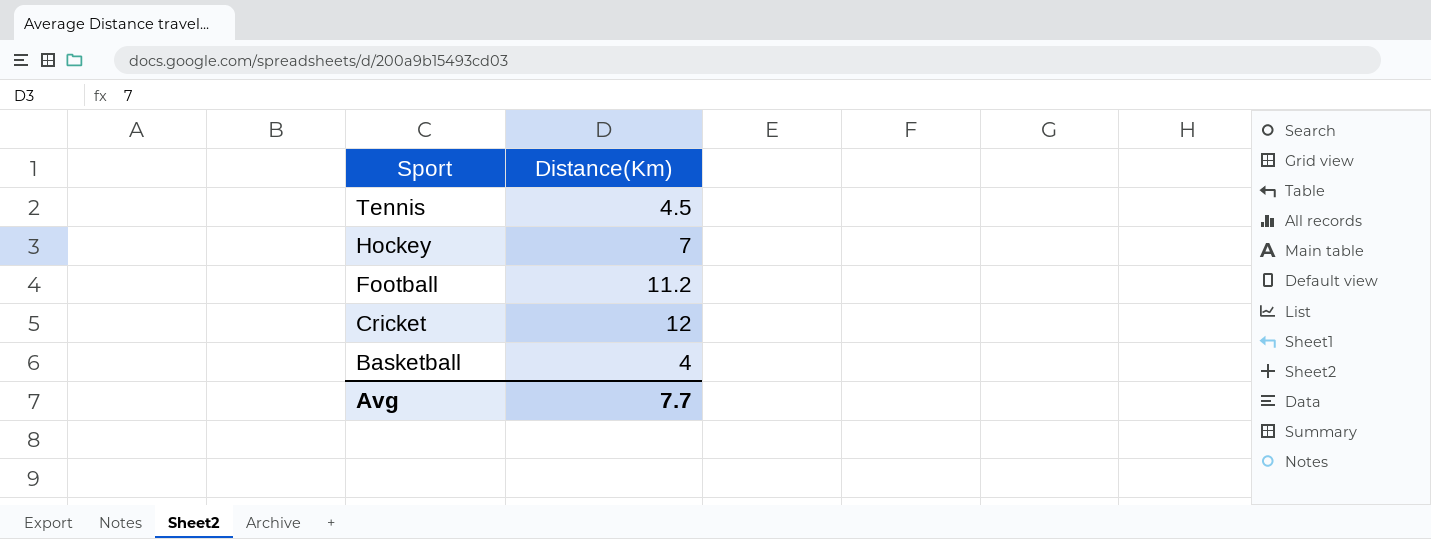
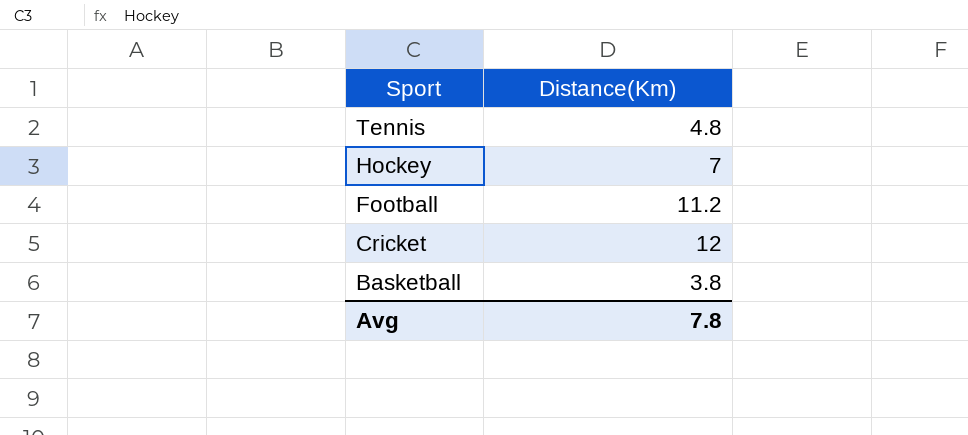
Tennis | Distance(Km): 4.5 -> 4.8
Basketball | Distance(Km): 4 -> 3.8
Avg | Distance(Km): 7.7 -> 7.8

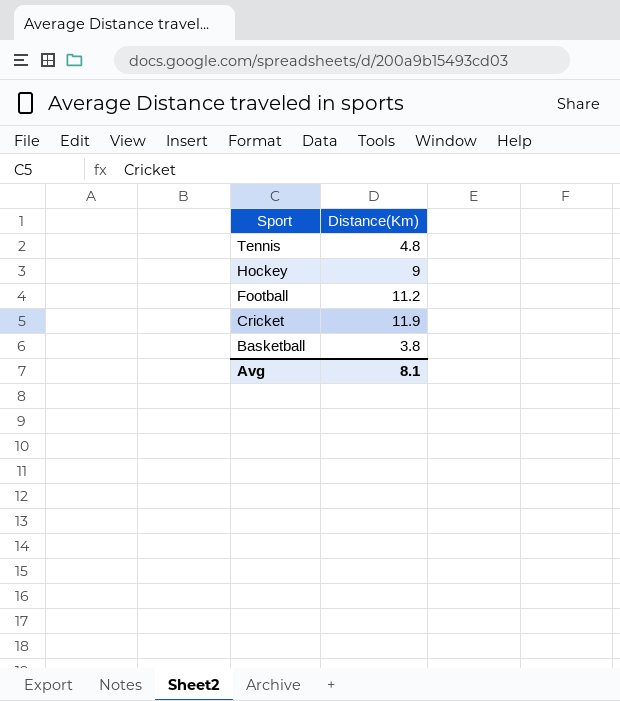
Hockey | Distance(Km): 7 -> 9
Cricket | Distance(Km): 12 -> 11.9
Avg | Distance(Km): 7.8 -> 8.1

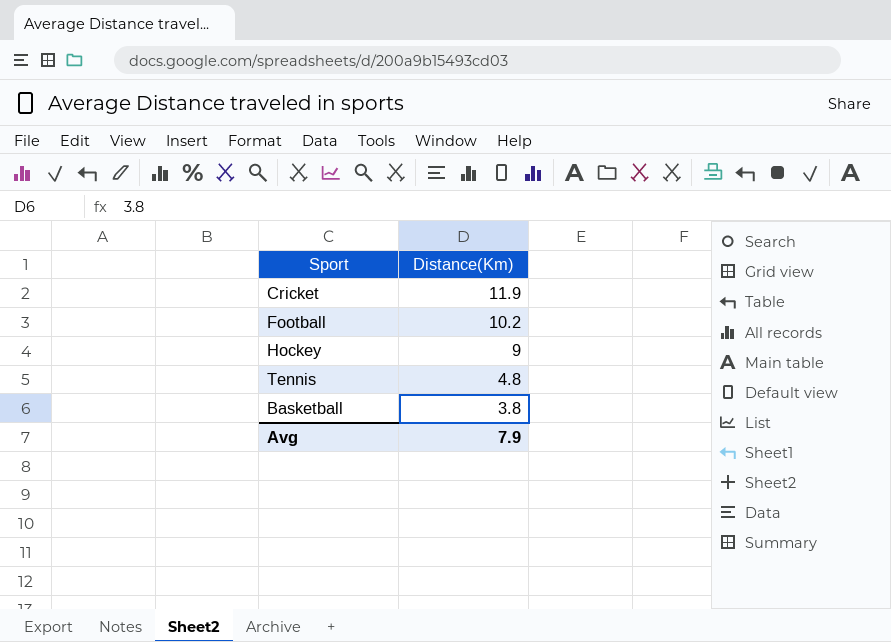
row order: Sport descending -> Distance(Km) descending
Football | Distance(Km): 11.2 -> 10.2
Avg | Distance(Km): 8.1 -> 7.9

